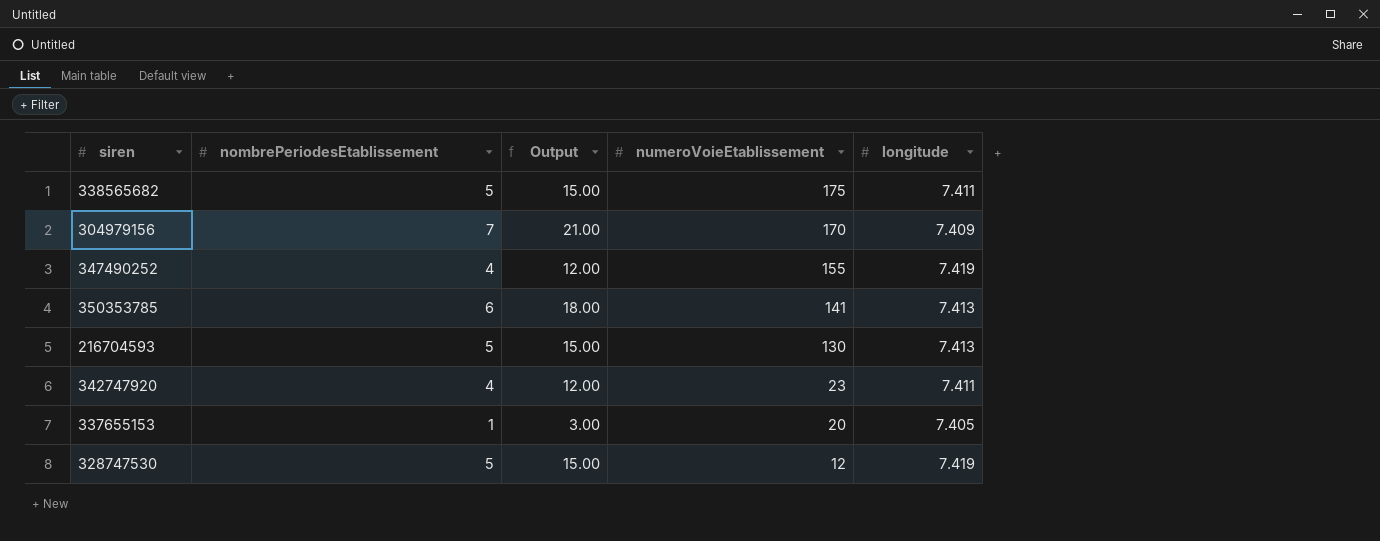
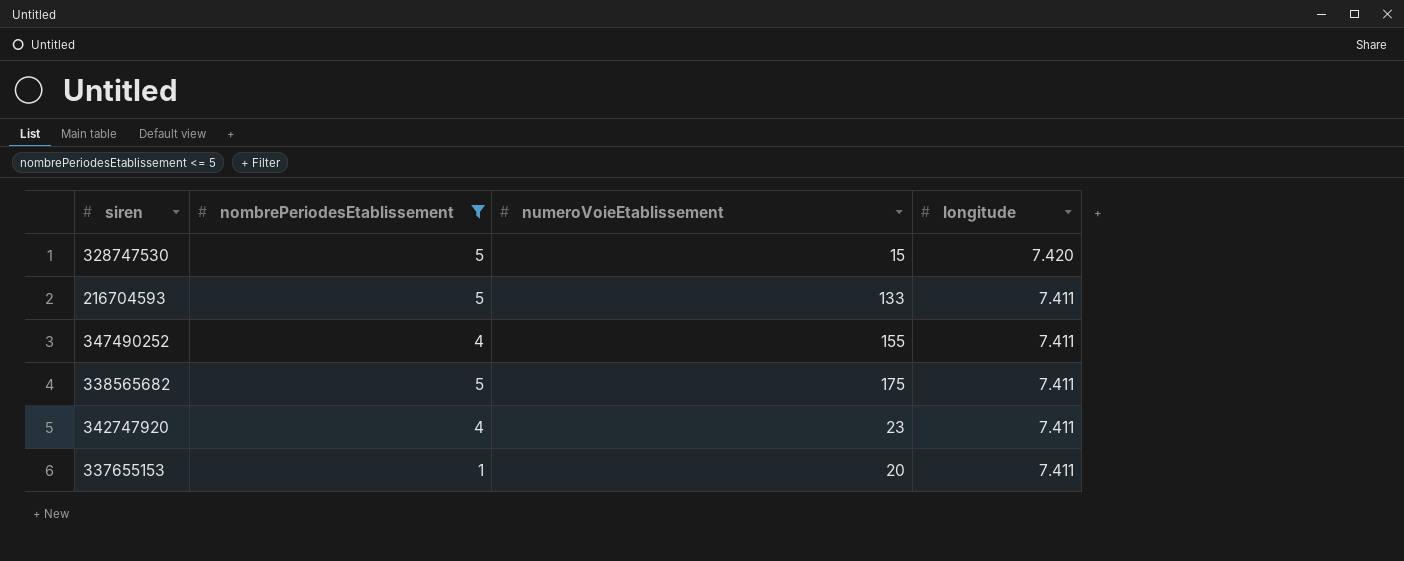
filter: none -> nombrePeriodesEtablissement <= 5
row order: numeroVoieEtablissement descending -> longitude descending
column Output | formula: [nombrePeriodesEtablissement] * 3 -> none
328747530 | numeroVoieEtablissement: 12 -> 15
328747530 | longitude: 7.419 -> 7.420
216704593 | numeroVoieEtablissement: 130 -> 133
216704593 | longitude: 7.413 -> 7.411
347490252 | longitude: 7.419 -> 7.411
337655153 | longitude: 7.405 -> 7.411

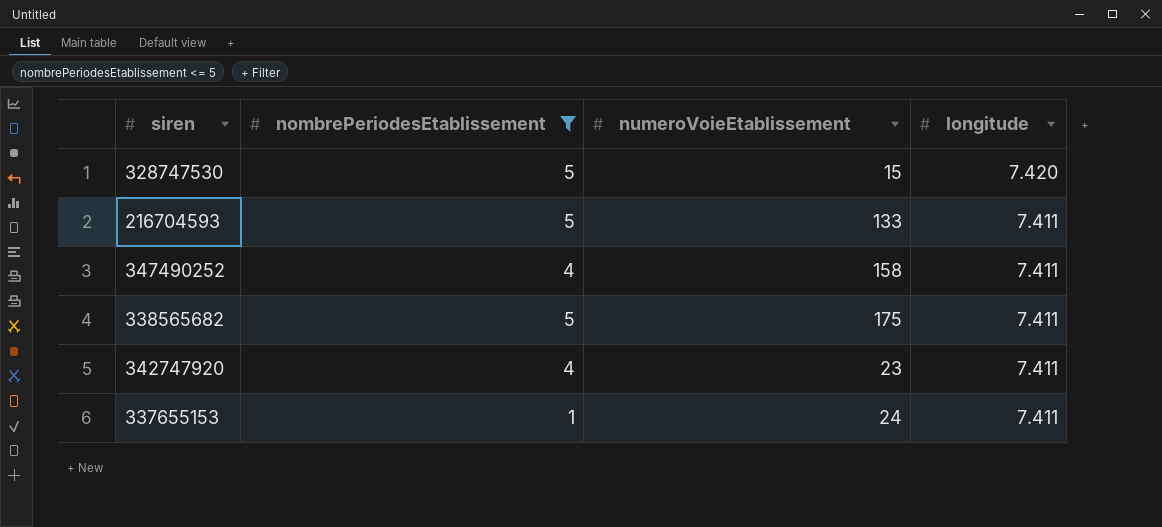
347490252 | numeroVoieEtablissement: 155 -> 158
337655153 | numeroVoieEtablissement: 20 -> 24

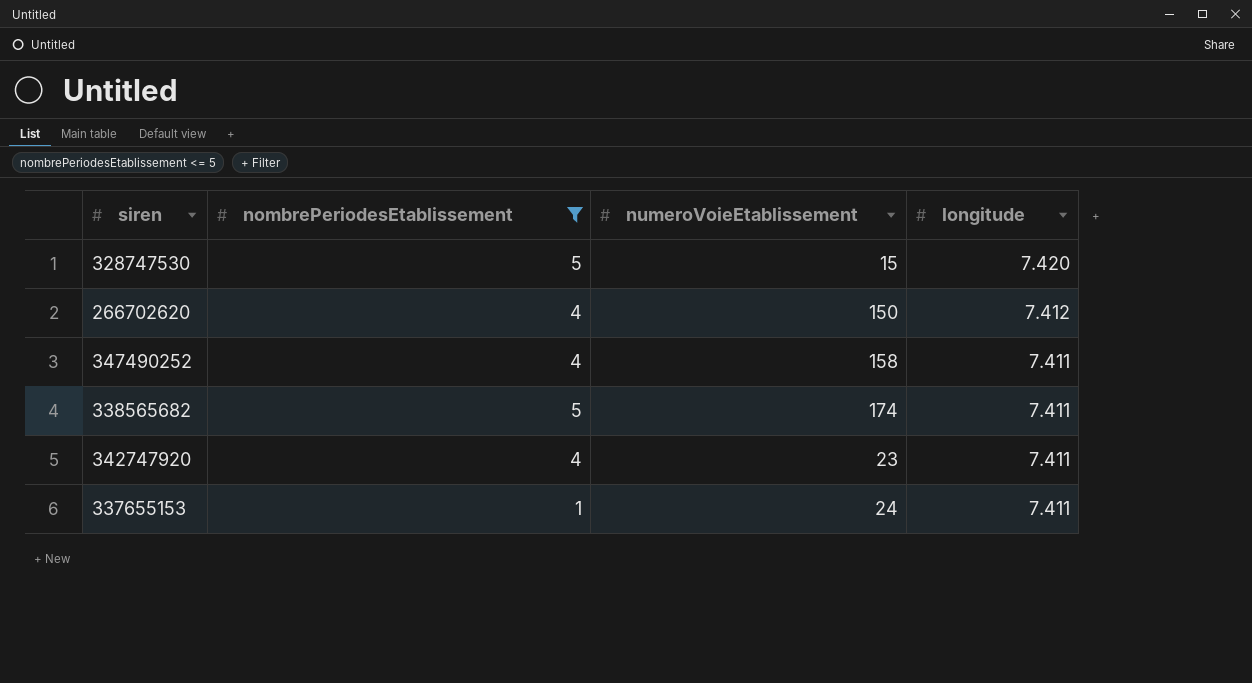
row 216704593: 5 | 133 | 7.411 -> none
row 266702620: none -> 4 | 150 | 7.412
338565682 | numeroVoieEtablissement: 175 -> 174

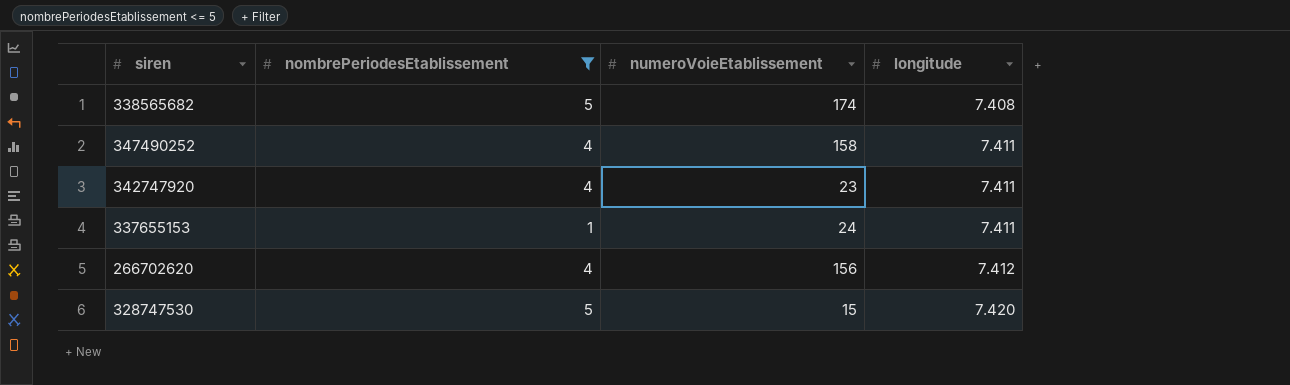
row order: longitude descending -> longitude ascending
338565682 | longitude: 7.411 -> 7.408
266702620 | numeroVoieEtablissement: 150 -> 156

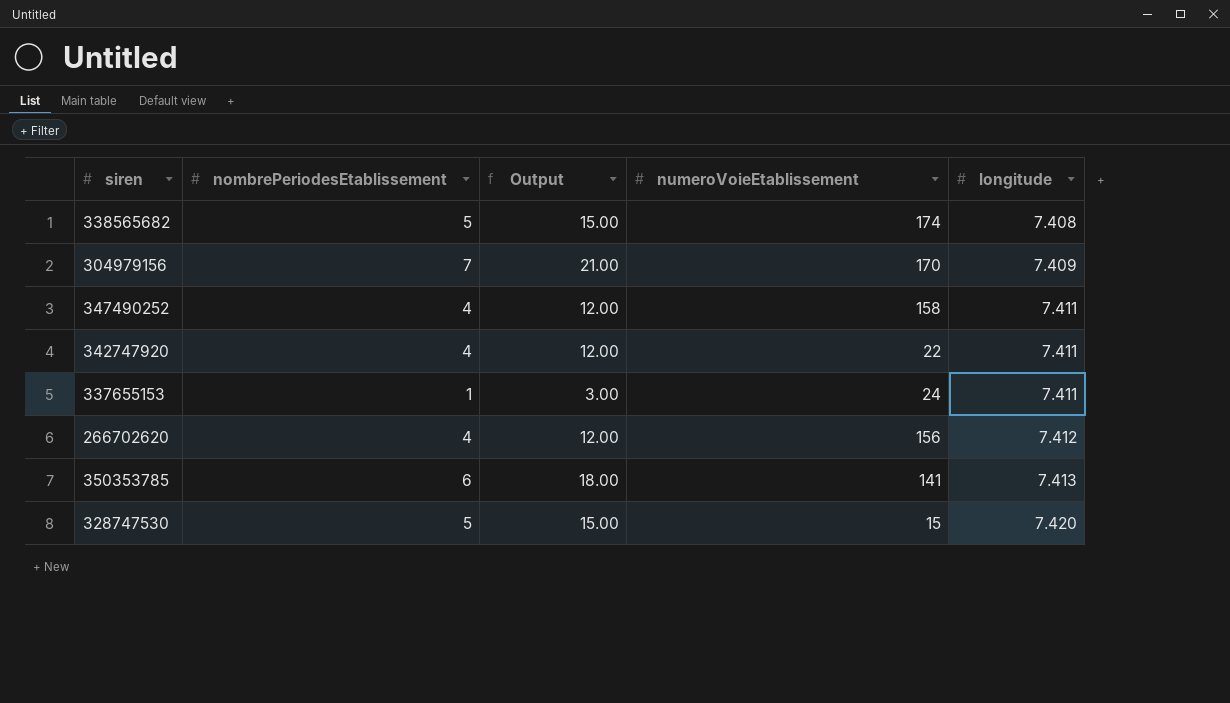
filter: nombrePeriodesEtablissement <= 5 -> none
column Output | formula: none -> [nombrePeriodesEtablissement] * 3
342747920 | numeroVoieEtablissement: 23 -> 22

